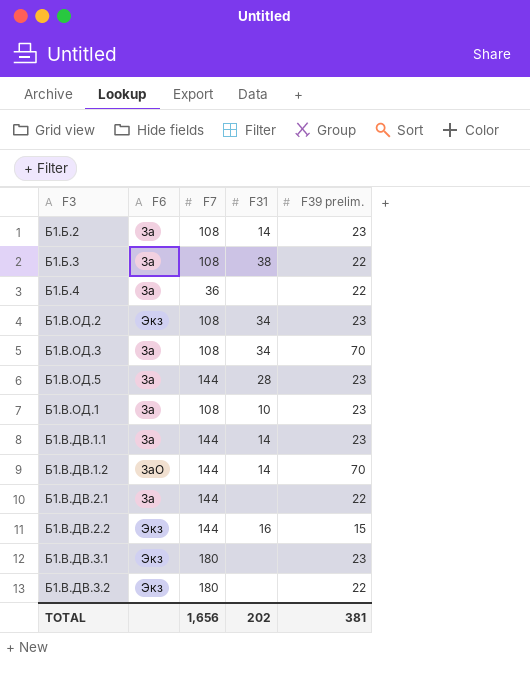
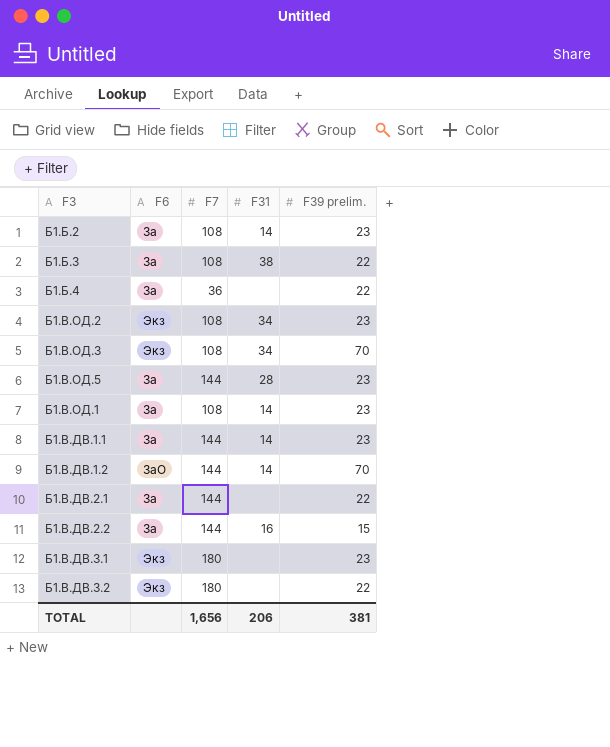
Б1.В.ОД.3 | F6: За -> Экз
Б1.В.ОД.1 | F31: 10 -> 14
Б1.В.ДВ.2.2 | F6: Экз -> За
TOTAL | F31: 202 -> 206

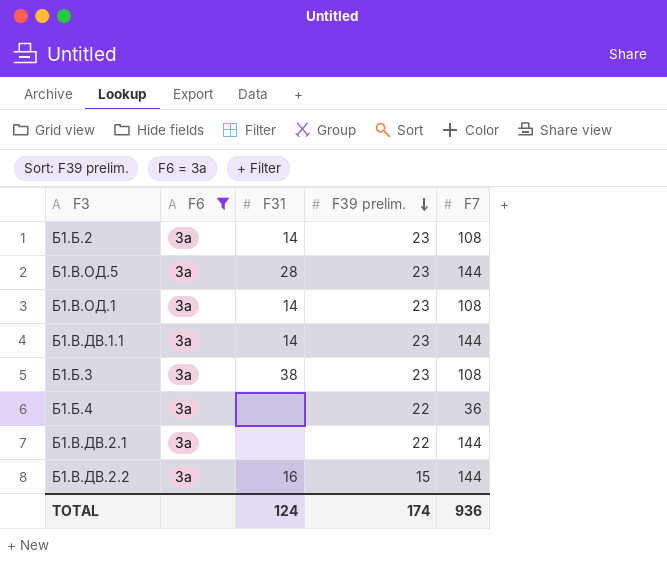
filter: none -> F6 = За
row order: none -> F39 prelim. descending
column F7 | position: 3 -> 5
Б1.Б.3 | F39 prelim.: 22 -> 23
TOTAL | F31: 206 -> 124
TOTAL | F39 prelim.: 381 -> 174
TOTAL | F7: 1,656 -> 936

